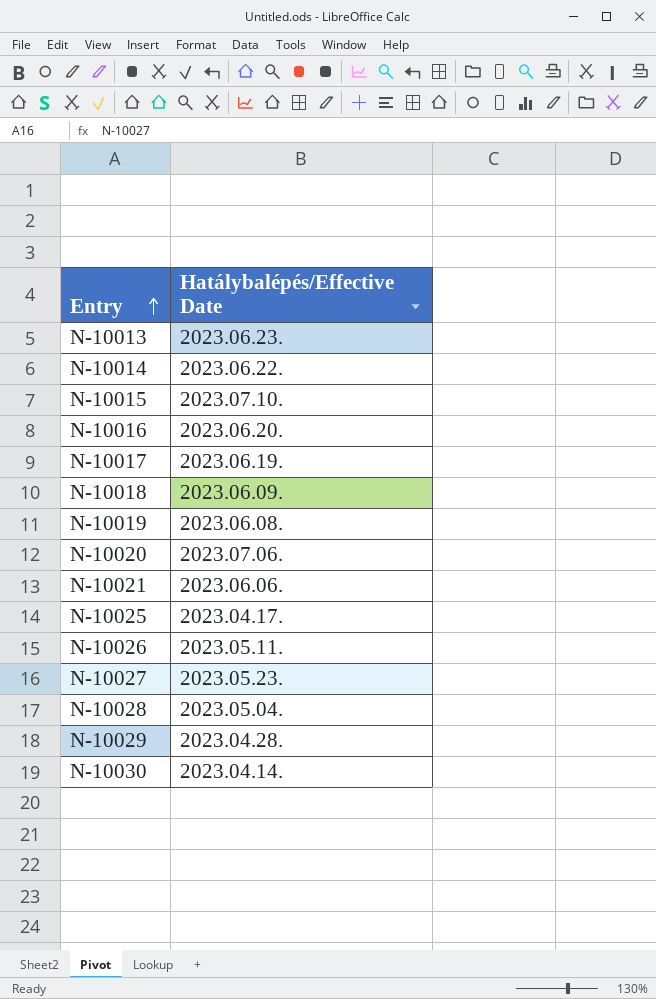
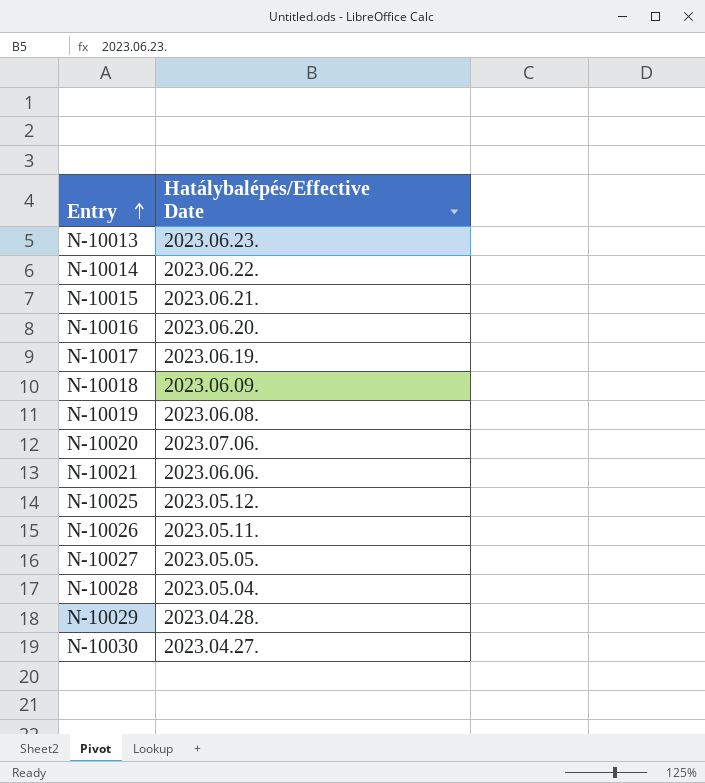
N-10015 | Hatálybalépés/Effective Date: 2023.07.10. -> 2023.06.21.
N-10025 | Hatálybalépés/Effective Date: 2023.04.17. -> 2023.05.12.
N-10027 | Hatálybalépés/Effective Date: 2023.05.23. -> 2023.05.05.
N-10030 | Hatálybalépés/Effective Date: 2023.04.14. -> 2023.04.27.

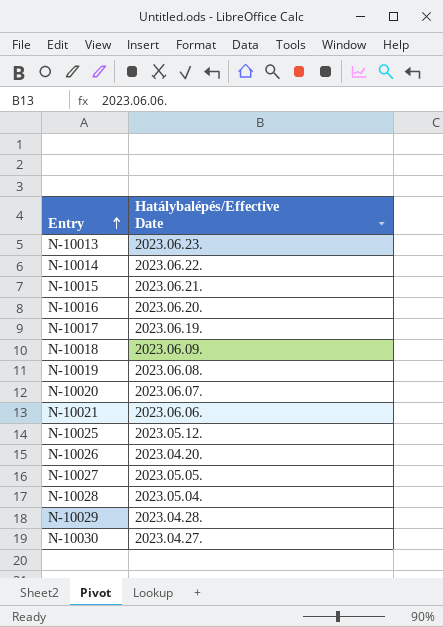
N-10020 | Hatálybalépés/Effective Date: 2023.07.06. -> 2023.06.07.
N-10026 | Hatálybalépés/Effective Date: 2023.05.11. -> 2023.04.20.

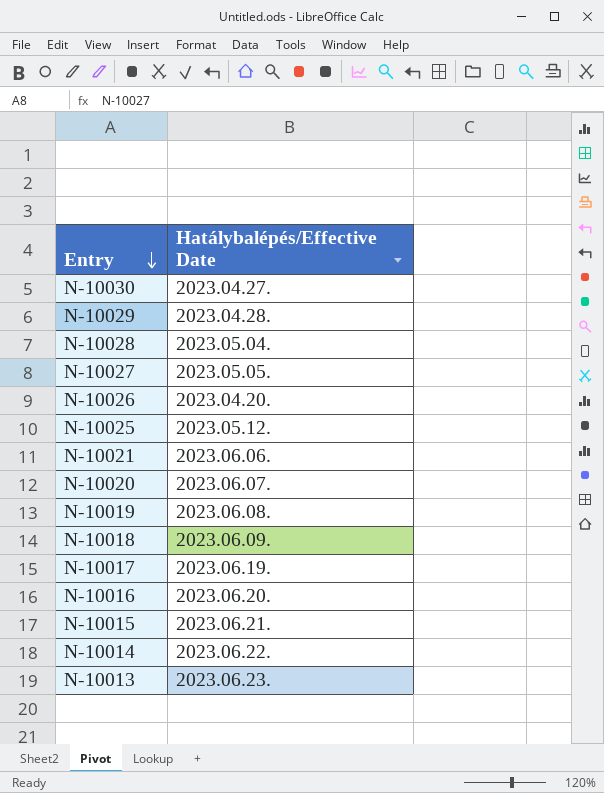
row order: Entry ascending -> Entry descending

